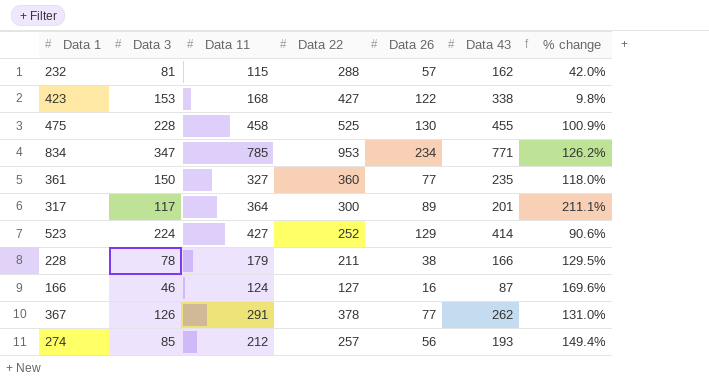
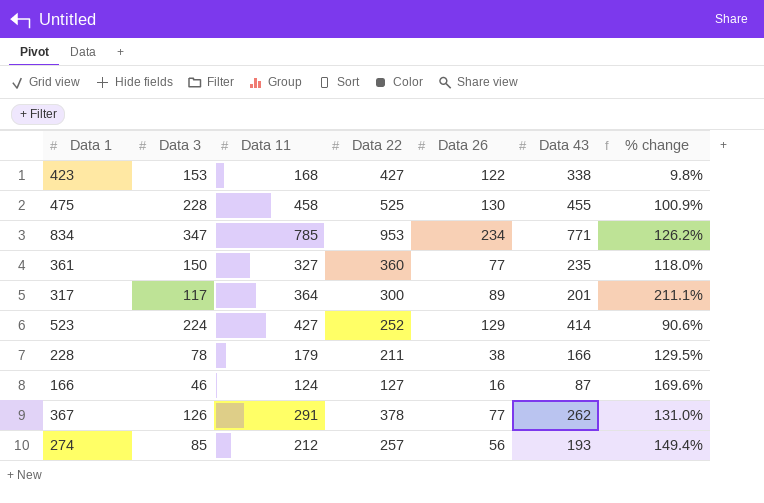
row 232: 81 | 115 | 288 | 57 | 162 | 42.0% -> none

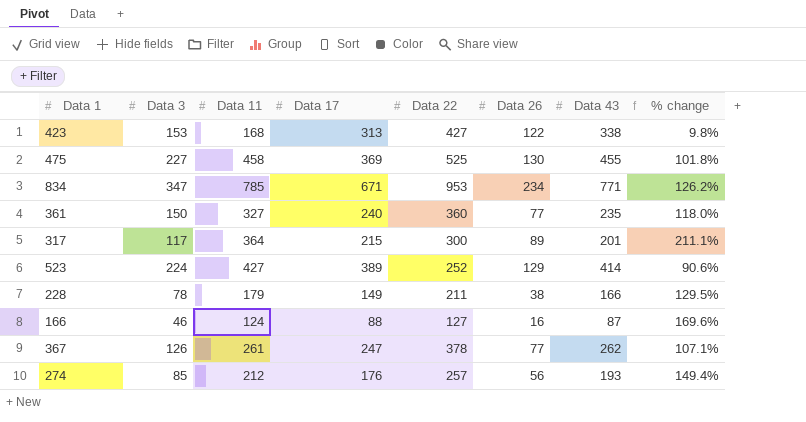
column Data 17 | position: none -> 4
475 | Data 3: 228 -> 227
475 | % change: 100.9% -> 101.8%
367 | Data 11: 291 -> 261
367 | % change: 131.0% -> 107.1%

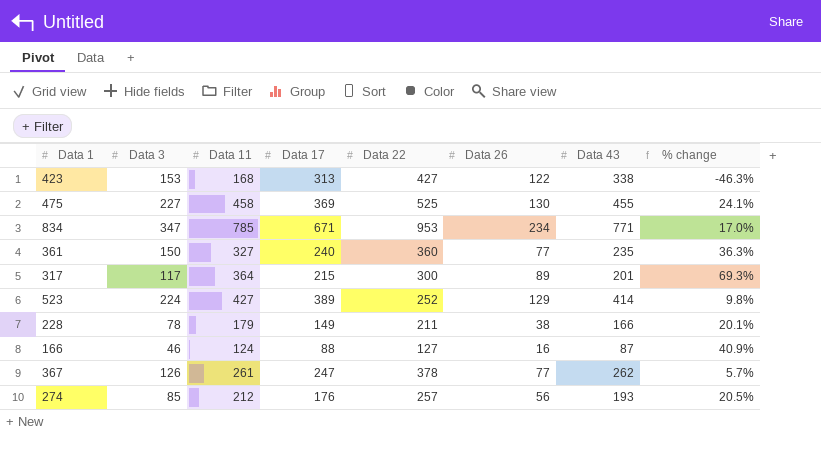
column % change | formula: ([Data 11] - [Data 3]) / [Data 3] -> ([Data 11] - [Data 17]) / [Data 17]

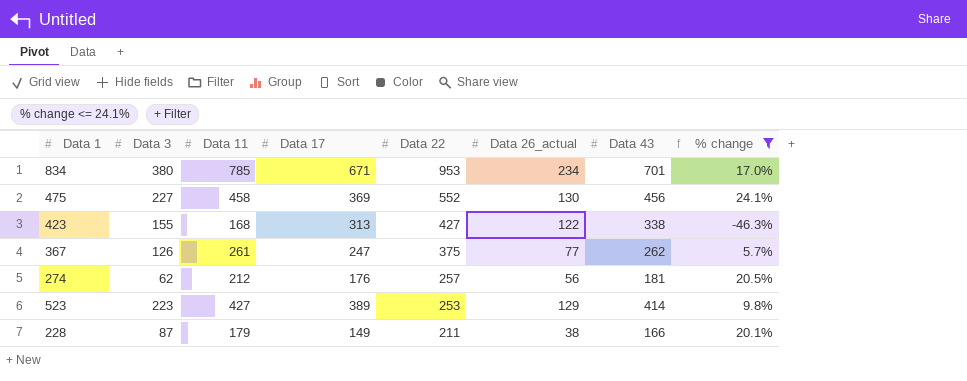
filter: none -> % change <= 24.1%
row order: none -> Data 22 descending
column name: Data 26 -> Data 26_actual
834 | Data 3: 347 -> 380
834 | Data 43: 771 -> 701
475 | Data 22: 525 -> 552
475 | Data 43: 455 -> 456
423 | Data 3: 153 -> 155
367 | Data 22: 378 -> 375
274 | Data 3: 85 -> 62
274 | Data 43: 193 -> 181
523 | Data 3: 224 -> 223
523 | Data 22: 252 -> 253
228 | Data 3: 78 -> 87

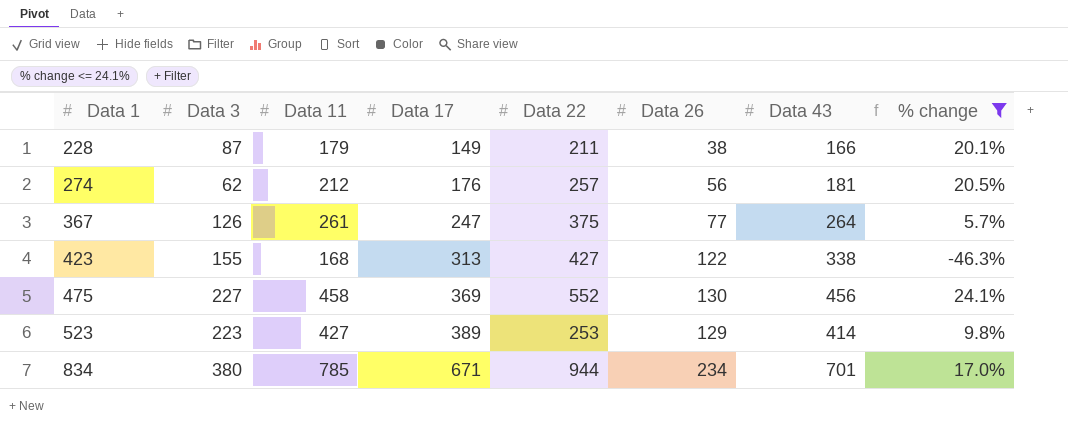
row order: Data 22 descending -> Data 1 ascending
column name: Data 26_actual -> Data 26
367 | Data 43: 262 -> 264
834 | Data 22: 953 -> 944

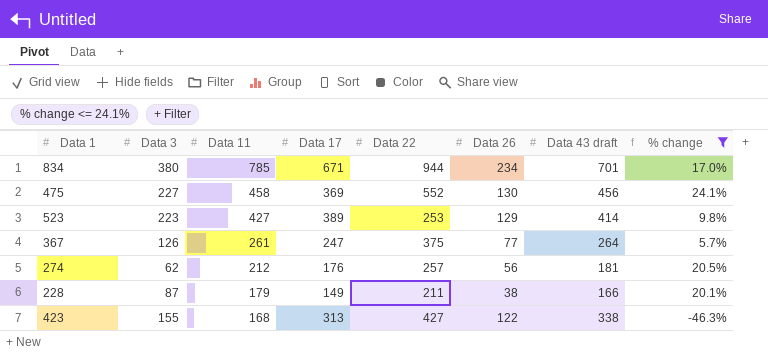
row order: Data 1 ascending -> Data 11 descending
column name: Data 43 -> Data 43 draft

